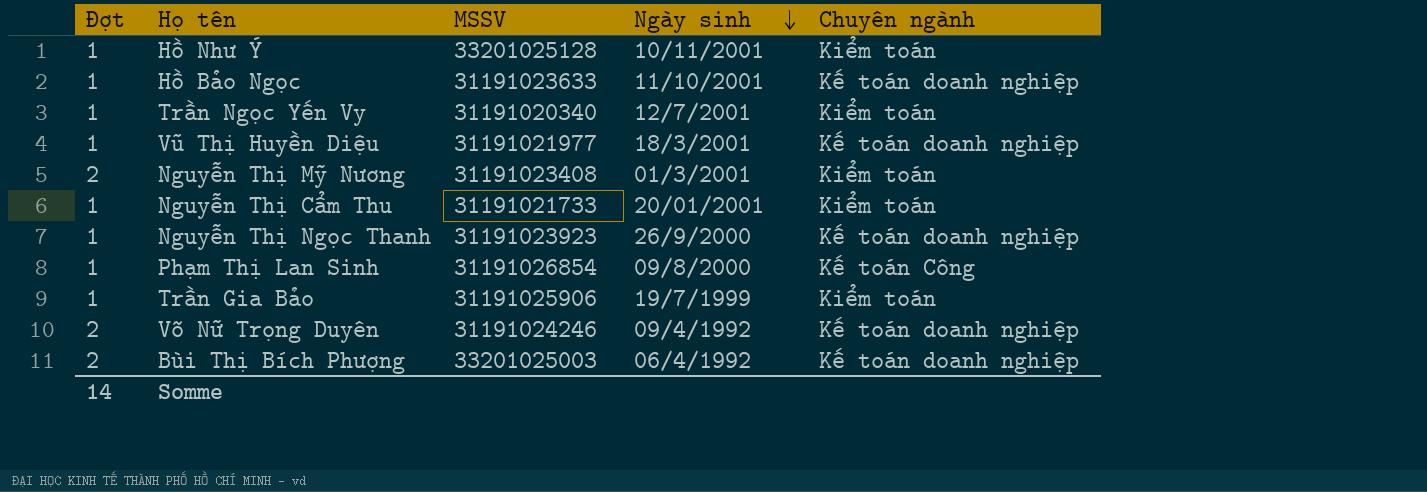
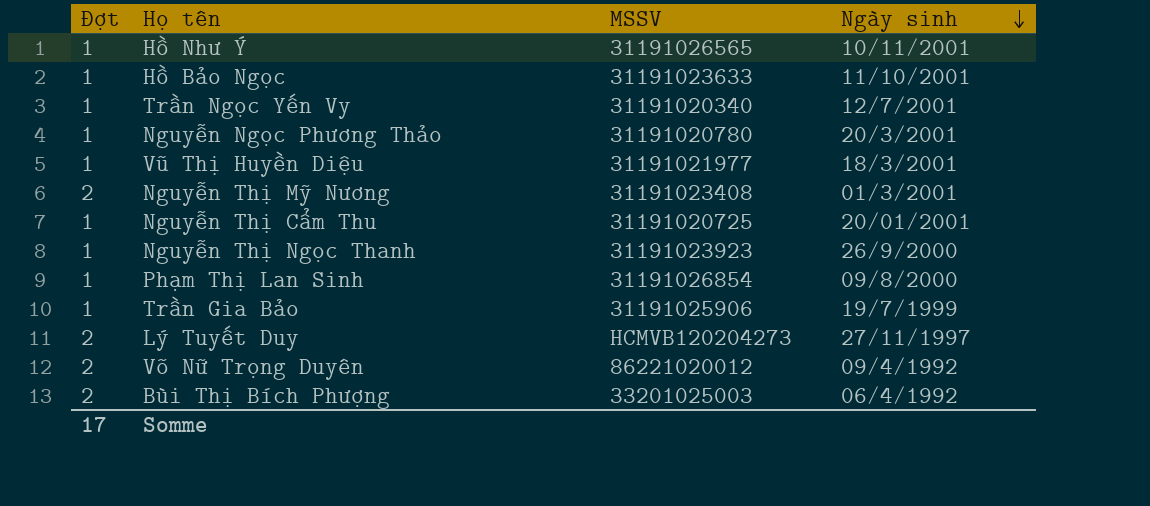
column Chuyên ngành | position: 5 -> none
Hồ Như Ý | MSSV: 33201025128 -> 31191026565
row Nguyễn Ngọc Phương Thảo: none -> 1 | 31191020780 | 20/3/2001
Nguyễn Thị Cẩm Thu | MSSV: 31191021733 -> 31191020725
row Lý Tuyết Duy: none -> 2 | HCMVB120204273 | 27/11/1997
Võ Nữ Trọng Duyên | MSSV: 31191024246 -> 86221020012
Somme | Đợt: 14 -> 17

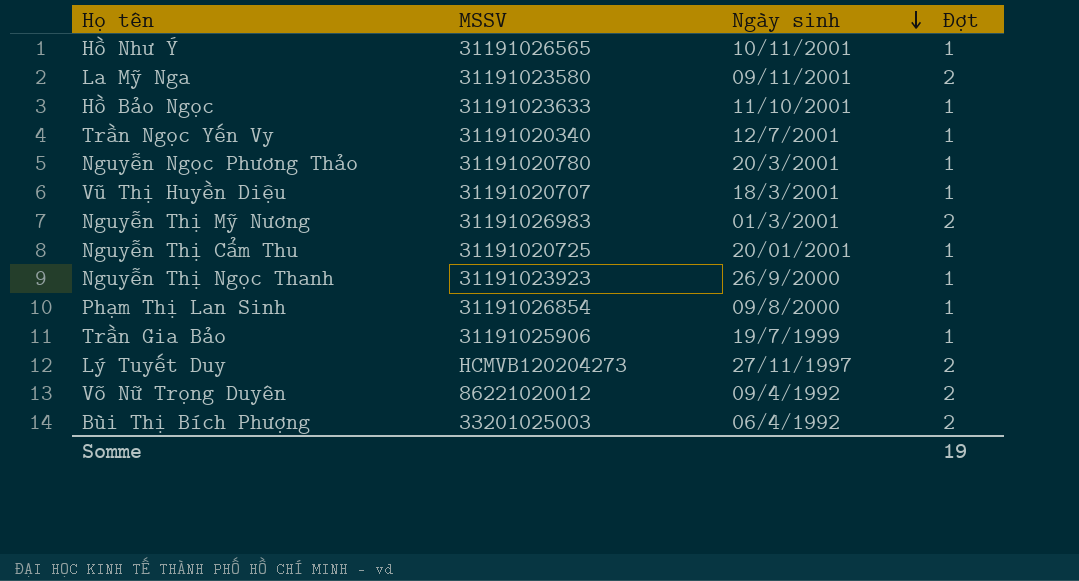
column Đợt | position: 1 -> 4
row La Mỹ Nga: none -> 31191023580 | 09/11/2001 | 2
Vũ Thị Huyền Diệu | MSSV: 31191021977 -> 31191020707
Nguyễn Thị Mỹ Nương | MSSV: 31191023408 -> 31191026983
Somme | Đợt: 17 -> 19

